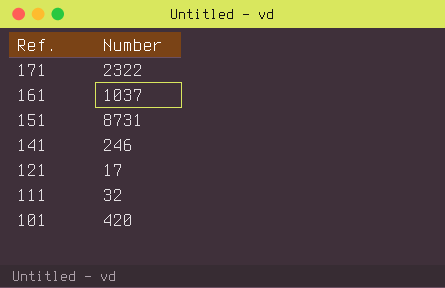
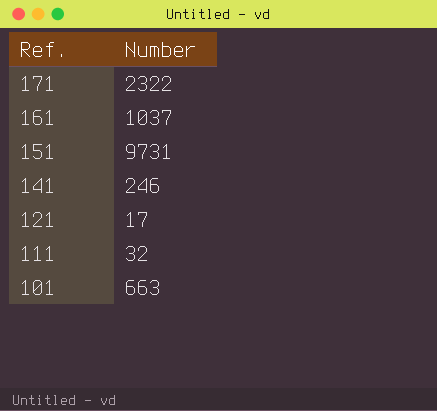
151 | Number: 8731 -> 9731
101 | Number: 420 -> 663

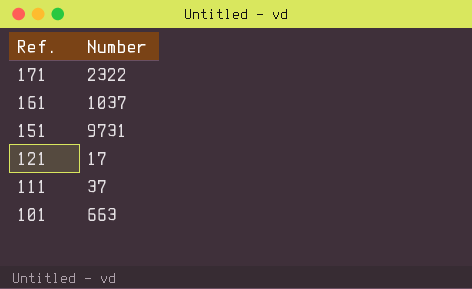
row 141: 246 -> none
111 | Number: 32 -> 37

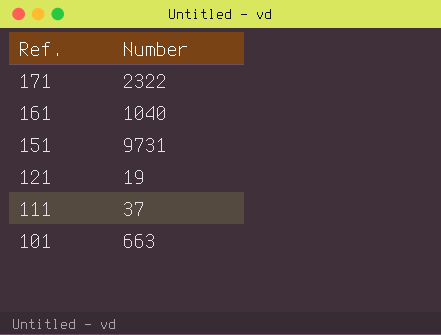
161 | Number: 1037 -> 1040
121 | Number: 17 -> 19

